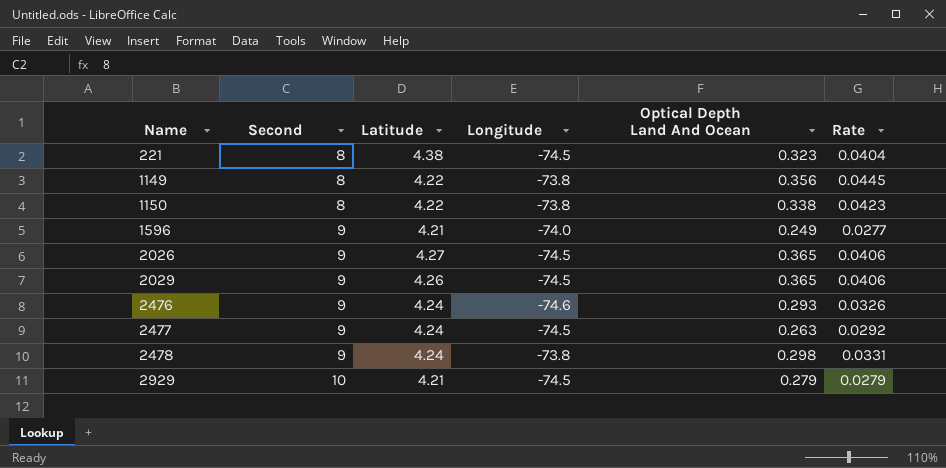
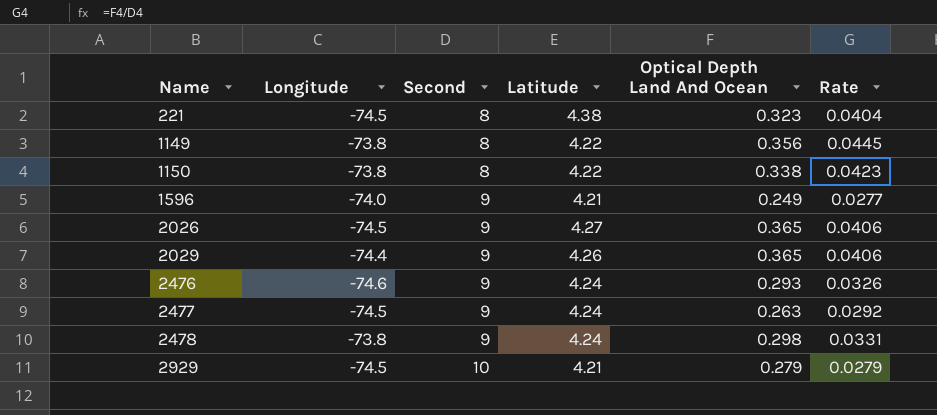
column Longitude | position: 4 -> 2
2029 | Longitude: -74.5 -> -74.4

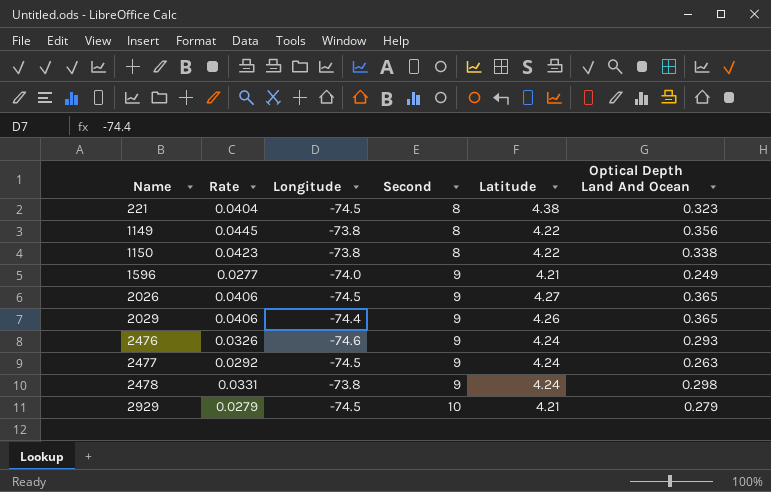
column Rate | position: 6 -> 2

